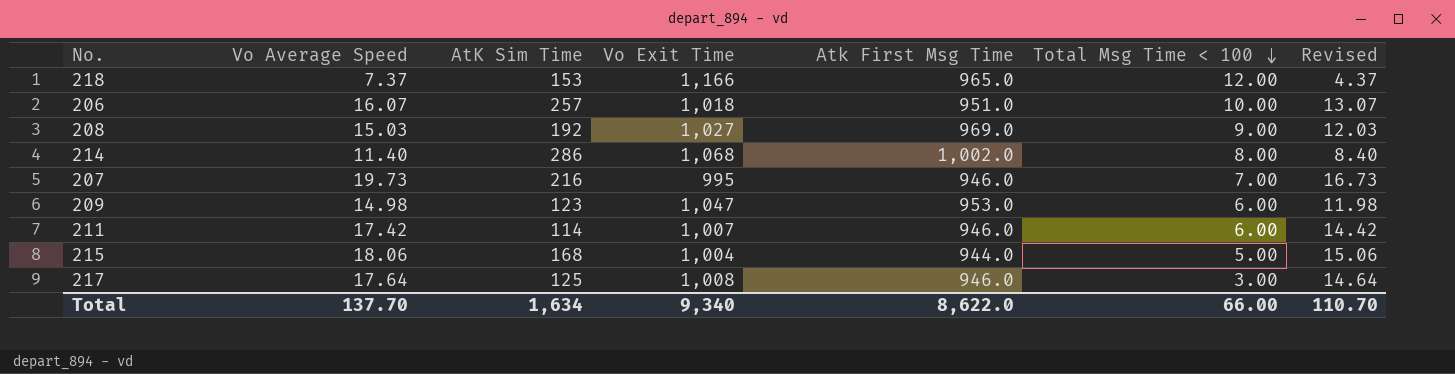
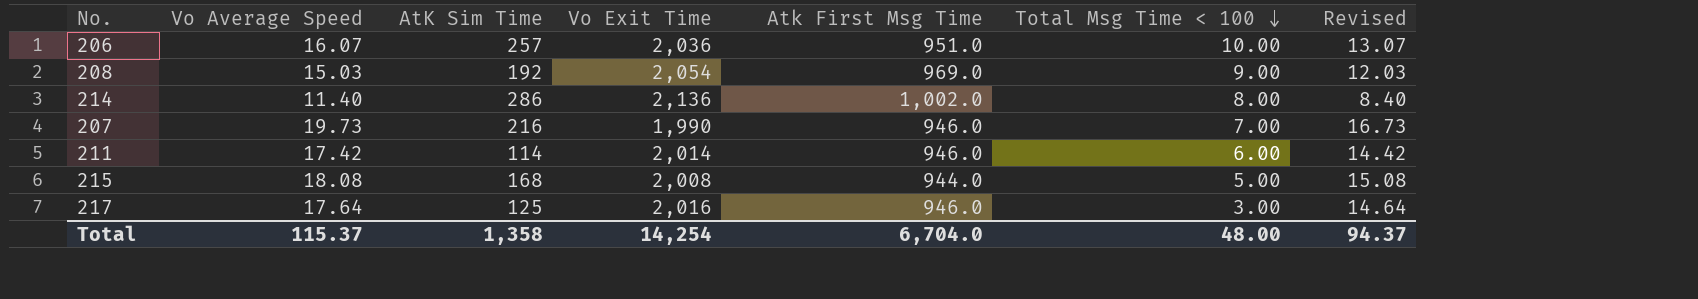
row 218: 7.37 | 153 | 1,166 | 965.0 | 12.00 | 4.37 -> none
row 209: 14.98 | 123 | 1,047 | 953.0 | 6.00 | 11.98 -> none
206 | Vo Exit Time: 1,018 -> 2,036
208 | Vo Exit Time: 1,027 -> 2,054
214 | Vo Exit Time: 1,068 -> 2,136
207 | Vo Exit Time: 995 -> 1,990
211 | Vo Exit Time: 1,007 -> 2,014
215 | Vo Average Speed: 18.06 -> 18.08
215 | Vo Exit Time: 1,004 -> 2,008
215 | Revised: 15.06 -> 15.08
217 | Vo Exit Time: 1,008 -> 2,016
Total | Vo Average Speed: 137.70 -> 115.37
Total | AtK Sim Time: 1,634 -> 1,358
Total | Vo Exit Time: 9,340 -> 14,254
Total | Atk First Msg Time: 8,622.0 -> 6,704.0
Total | Total Msg Time < 100: 66.00 -> 48.00
Total | Revised: 110.70 -> 94.37

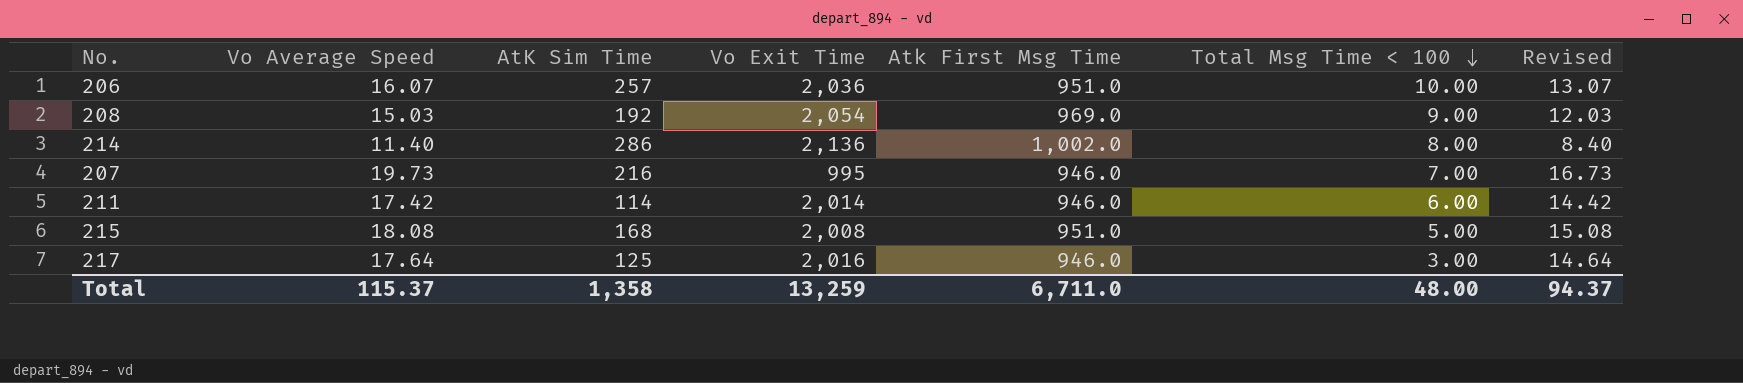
207 | Vo Exit Time: 1,990 -> 995
215 | Atk First Msg Time: 944.0 -> 951.0
Total | Vo Exit Time: 14,254 -> 13,259
Total | Atk First Msg Time: 6,704.0 -> 6,711.0

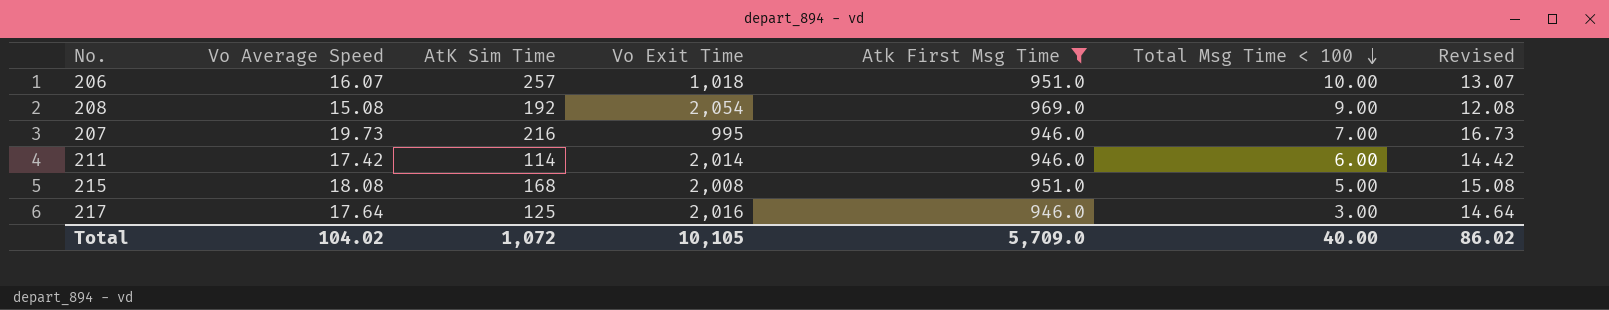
filter: none -> Atk First Msg Time != 1,002.0
206 | Vo Exit Time: 2,036 -> 1,018
208 | Vo Average Speed: 15.03 -> 15.08
208 | Revised: 12.03 -> 12.08
Total | Vo Average Speed: 115.37 -> 104.02
Total | AtK Sim Time: 1,358 -> 1,072
Total | Vo Exit Time: 13,259 -> 10,105
Total | Atk First Msg Time: 6,711.0 -> 5,709.0
Total | Total Msg Time < 100: 48.00 -> 40.00
Total | Revised: 94.37 -> 86.02

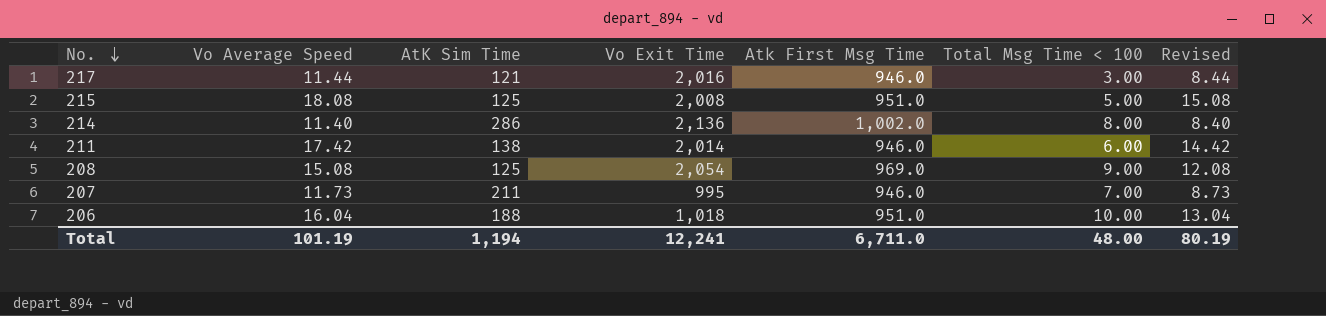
filter: Atk First Msg Time != 1,002.0 -> none
row order: Total Msg Time < 100 descending -> No. descending
217 | Vo Average Speed: 17.64 -> 11.44
217 | AtK Sim Time: 125 -> 121
217 | Revised: 14.64 -> 8.44
215 | AtK Sim Time: 168 -> 125
211 | AtK Sim Time: 114 -> 138
208 | AtK Sim Time: 192 -> 125
207 | Vo Average Speed: 19.73 -> 11.73
207 | AtK Sim Time: 216 -> 211
207 | Revised: 16.73 -> 8.73
206 | Vo Average Speed: 16.07 -> 16.04
206 | AtK Sim Time: 257 -> 188
206 | Revised: 13.07 -> 13.04
Total | Vo Average Speed: 104.02 -> 101.19
Total | AtK Sim Time: 1,072 -> 1,194
Total | Vo Exit Time: 10,105 -> 12,241
Total | Atk First Msg Time: 5,709.0 -> 6,711.0
Total | Total Msg Time < 100: 40.00 -> 48.00
Total | Revised: 86.02 -> 80.19

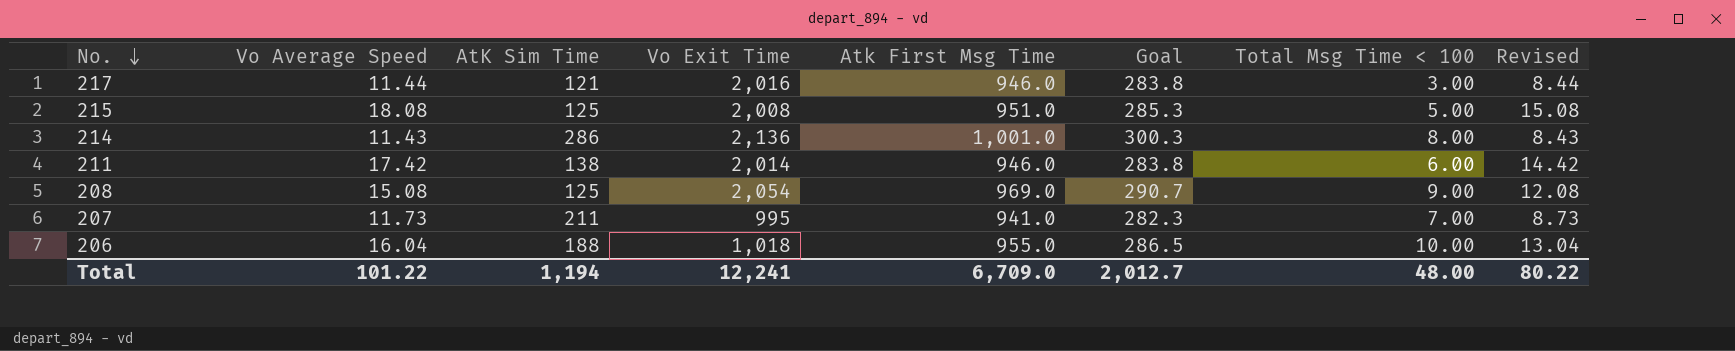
column Goal | formula: none -> [Atk First Msg Time] * 0.3
214 | Vo Average Speed: 11.40 -> 11.43
214 | Atk First Msg Time: 1,002.0 -> 1,001.0
214 | Revised: 8.40 -> 8.43
207 | Atk First Msg Time: 946.0 -> 941.0
206 | Atk First Msg Time: 951.0 -> 955.0
Total | Vo Average Speed: 101.19 -> 101.22
Total | Atk First Msg Time: 6,711.0 -> 6,709.0
Total | Revised: 80.19 -> 80.22

